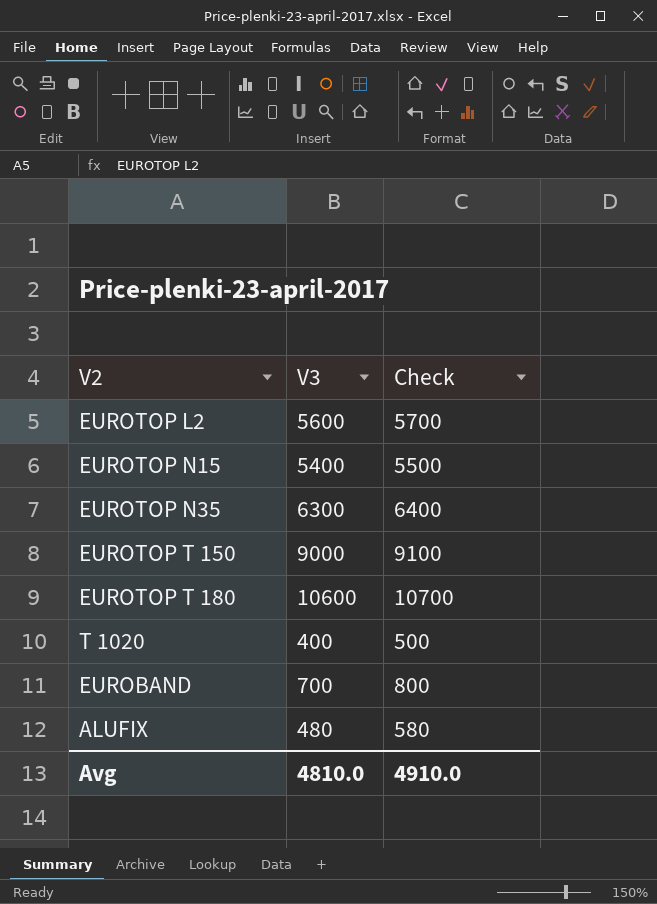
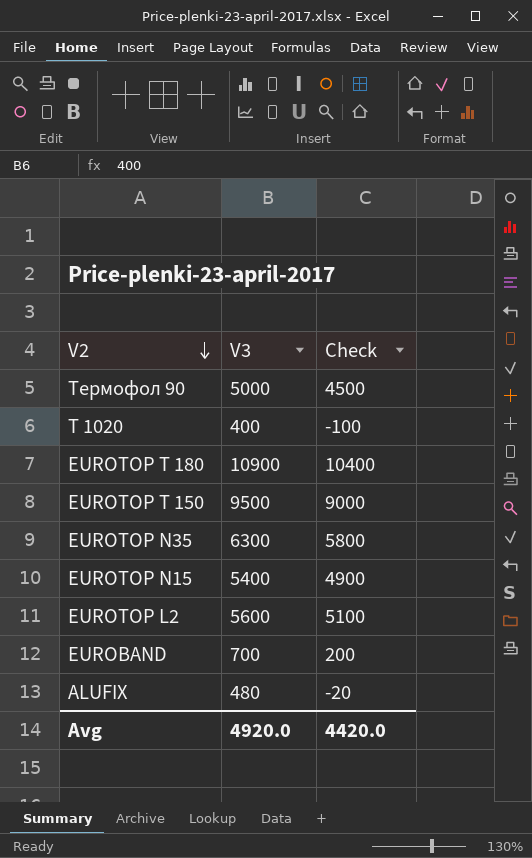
row order: none -> V2 descending
column Check | formula: [V3] + 100 -> [V3] - 500
row Термофол 90: none -> 5000 | 4500
EUROTOP T 180 | V3: 10600 -> 10900
EUROTOP T 150 | V3: 9000 -> 9500
Avg | V3: 4810.0 -> 4920.0
Avg | Check: 4910.0 -> 4420.0

